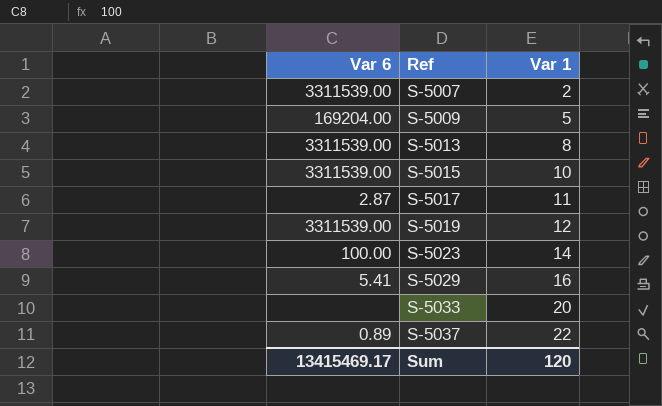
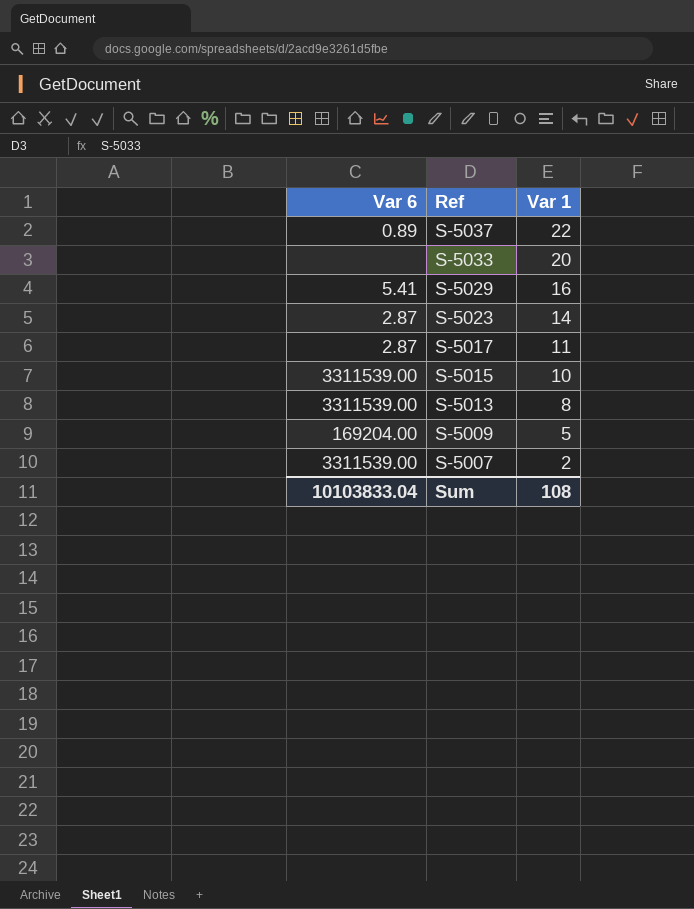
row order: Ref ascending -> Ref descending
row S-5019: 3311539.00 | 12 -> none
S-5023 | Var 6: 100.00 -> 2.87
Sum | Var 6: 13415469.17 -> 10103833.04
Sum | Var 1: 120 -> 108

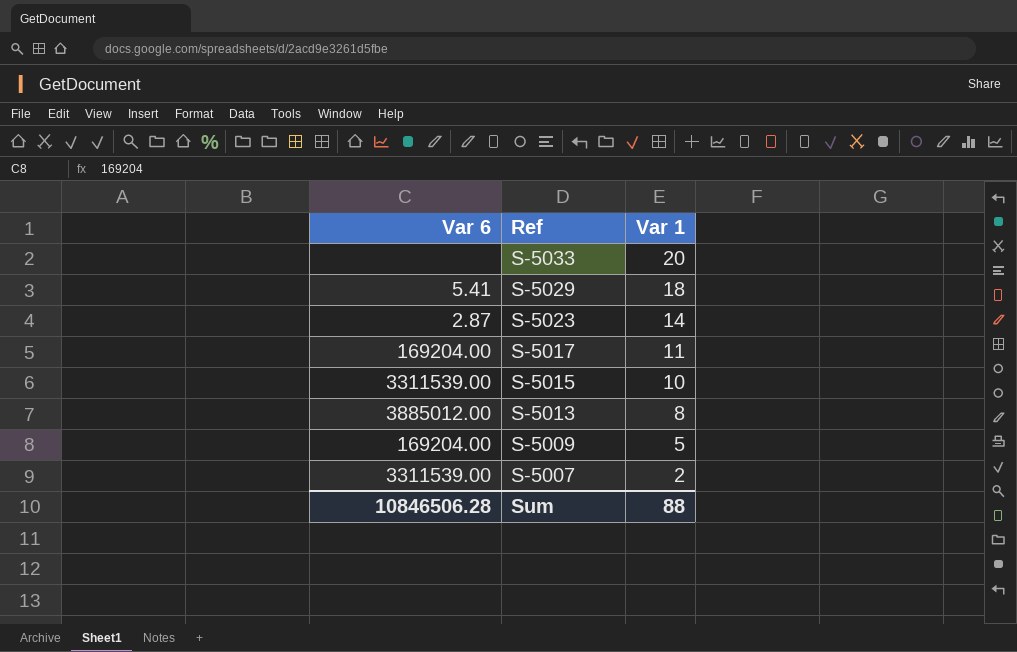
row S-5037: 0.89 | 22 -> none
S-5029 | Var 1: 16 -> 18
S-5017 | Var 6: 2.87 -> 169204.00
S-5013 | Var 6: 3311539.00 -> 3885012.00
Sum | Var 6: 10103833.04 -> 10846506.28
Sum | Var 1: 108 -> 88

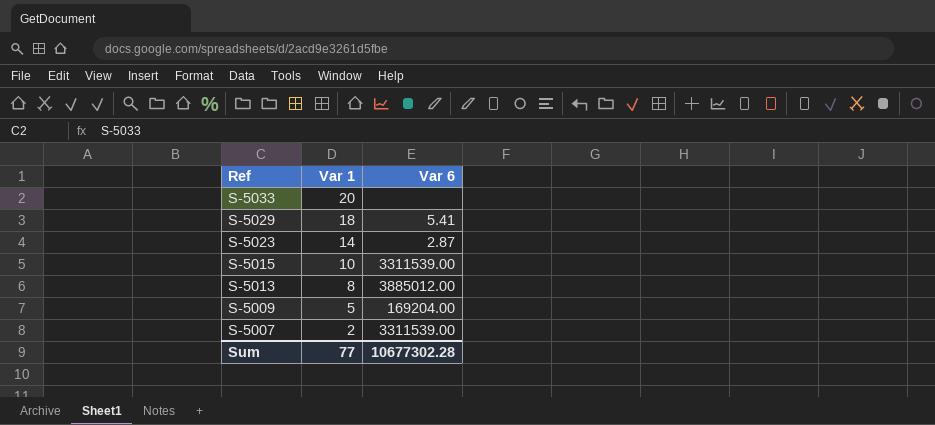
column Var 6 | position: 1 -> 3
row S-5017: 169204.00 | 11 -> none
Sum | Var 1: 88 -> 77
Sum | Var 6: 10846506.28 -> 10677302.28

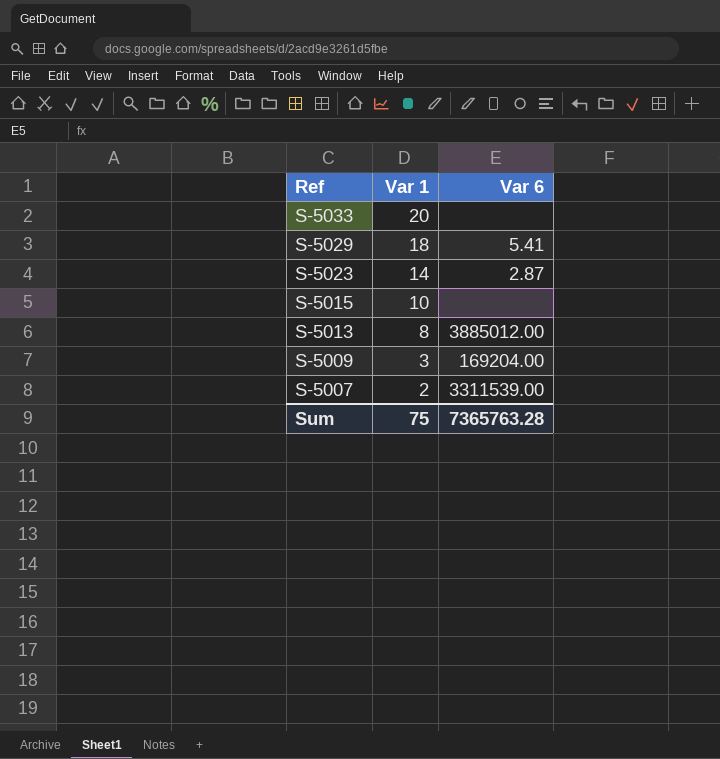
S-5015 | Var 6: 3311539.00 -> none
S-5009 | Var 1: 5 -> 3
Sum | Var 1: 77 -> 75
Sum | Var 6: 10677302.28 -> 7365763.28

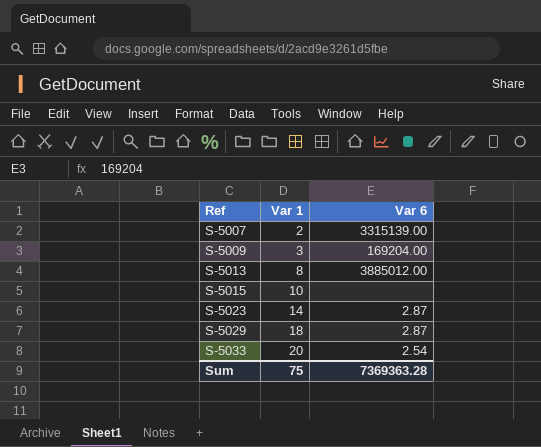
row order: Ref descending -> Ref ascending
S-5007 | Var 6: 3311539.00 -> 3315139.00
S-5029 | Var 6: 5.41 -> 2.87
S-5033 | Var 6: none -> 2.54
Sum | Var 6: 7365763.28 -> 7369363.28

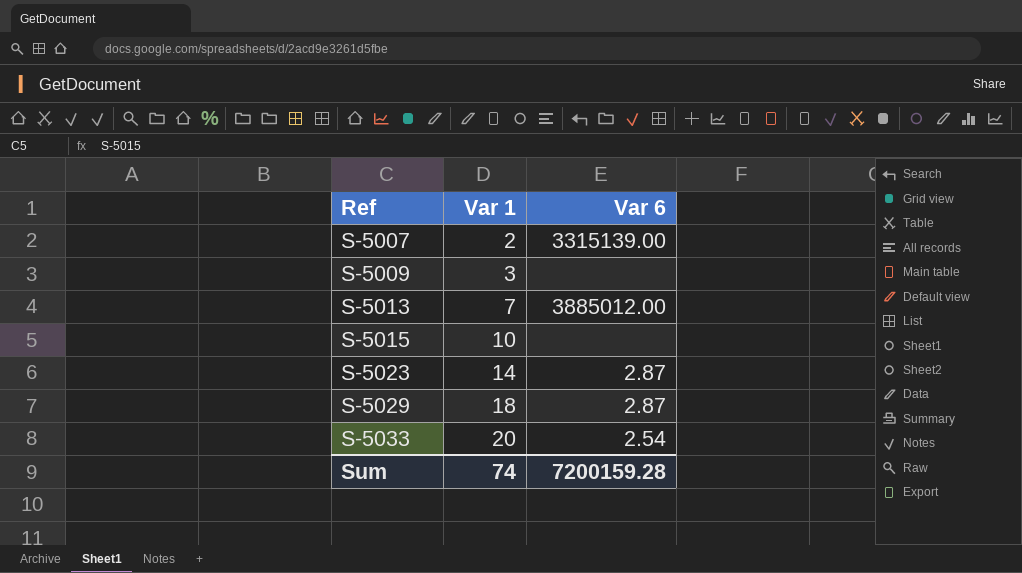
S-5009 | Var 6: 169204.00 -> none
S-5013 | Var 1: 8 -> 7
Sum | Var 1: 75 -> 74
Sum | Var 6: 7369363.28 -> 7200159.28

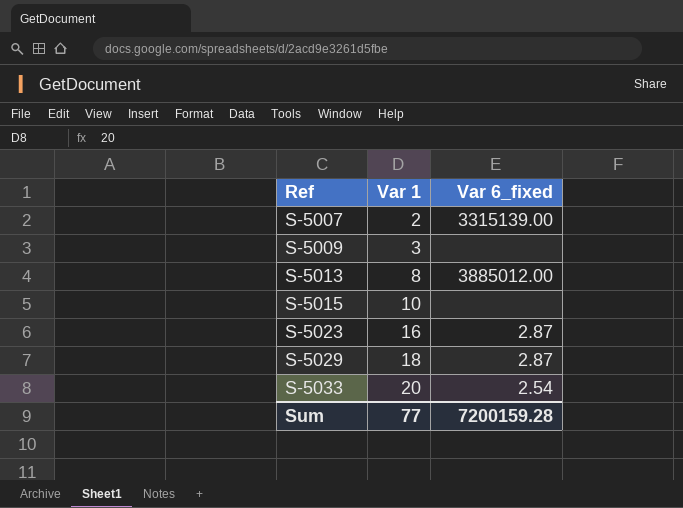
column name: Var 6 -> Var 6_fixed
S-5013 | Var 1: 7 -> 8
S-5023 | Var 1: 14 -> 16
Sum | Var 1: 74 -> 77

